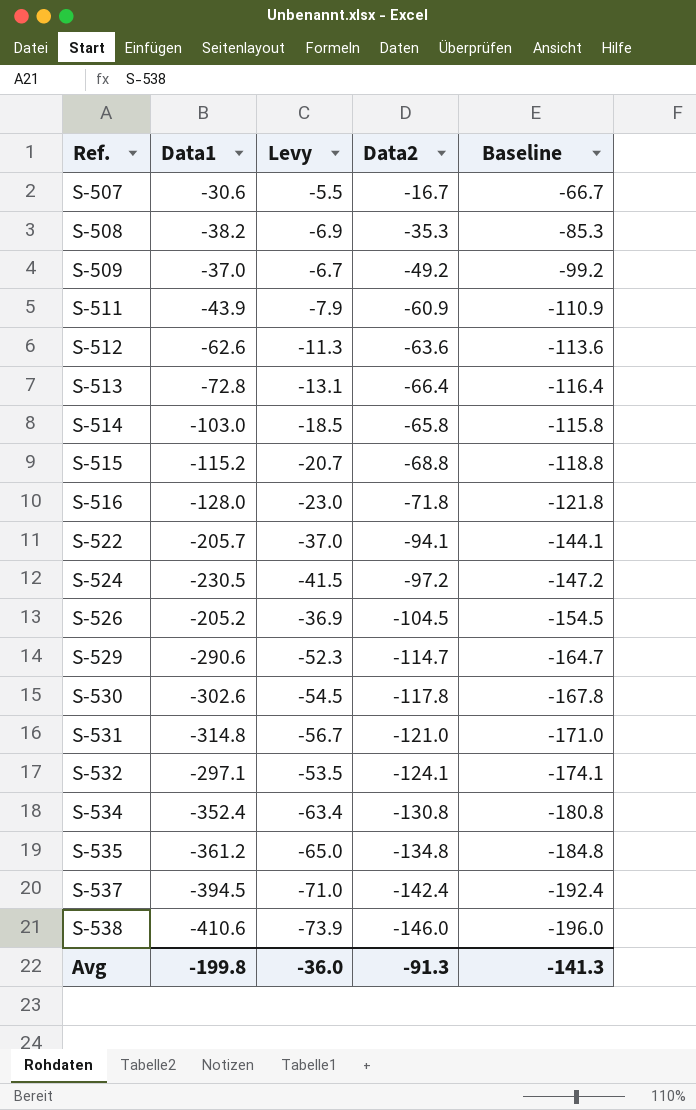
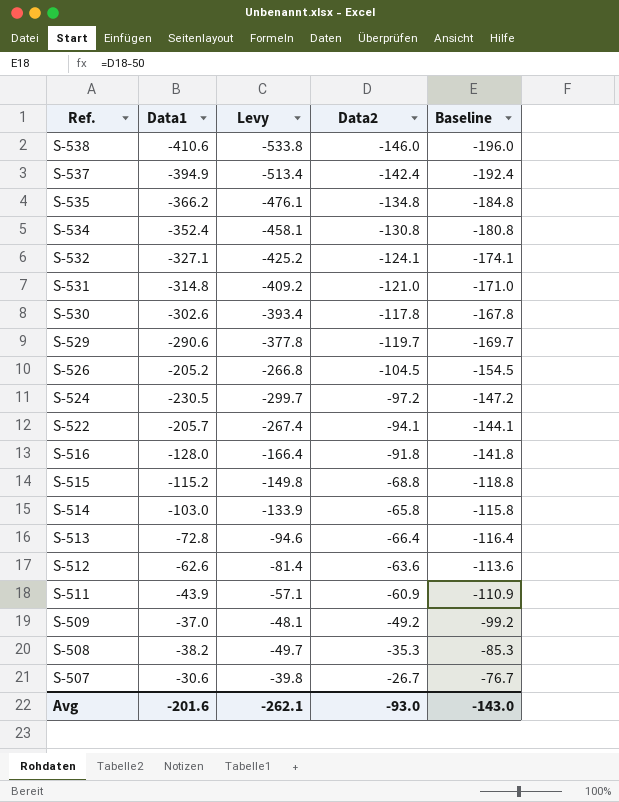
row order: Ref. ascending -> Ref. descending
column Levy | formula: [Data1] * 0.18 -> [Data1] * 1.3
S-537 | Data1: -394.5 -> -394.9
S-535 | Data1: -361.2 -> -366.2
S-532 | Data1: -297.1 -> -327.1
S-529 | Data2: -114.7 -> -119.7
S-529 | Baseline: -164.7 -> -169.7
S-516 | Data2: -71.8 -> -91.8
S-516 | Baseline: -121.8 -> -141.8
S-507 | Data2: -16.7 -> -26.7
S-507 | Baseline: -66.7 -> -76.7
Avg | Data1: -199.8 -> -201.6
Avg | Levy: -36.0 -> -262.1
Avg | Data2: -91.3 -> -93.0
Avg | Baseline: -141.3 -> -143.0

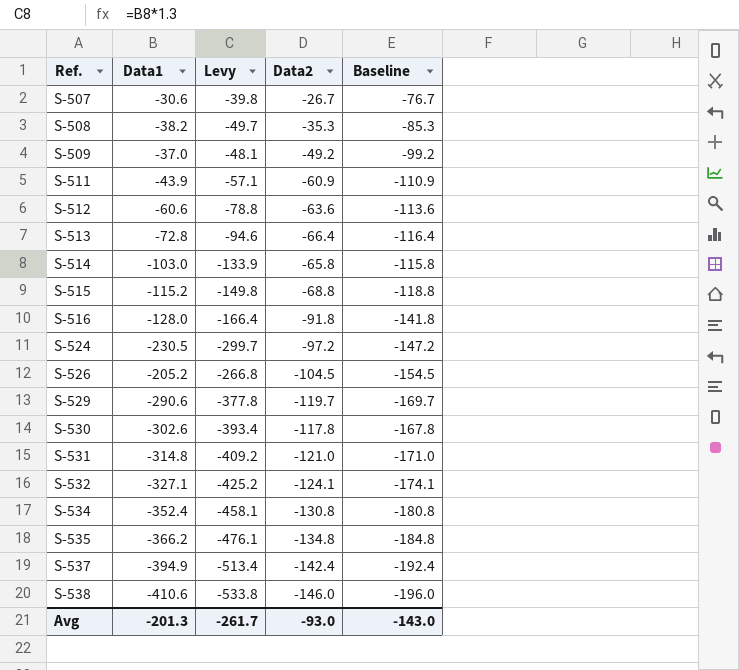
row order: Ref. descending -> Ref. ascending
row S-522: -205.7 | -267.4 | -94.1 | -144.1 -> none
S-512 | Data1: -62.6 -> -60.6
S-512 | Levy: -81.4 -> -78.8
Avg | Data1: -201.6 -> -201.3
Avg | Levy: -262.1 -> -261.7

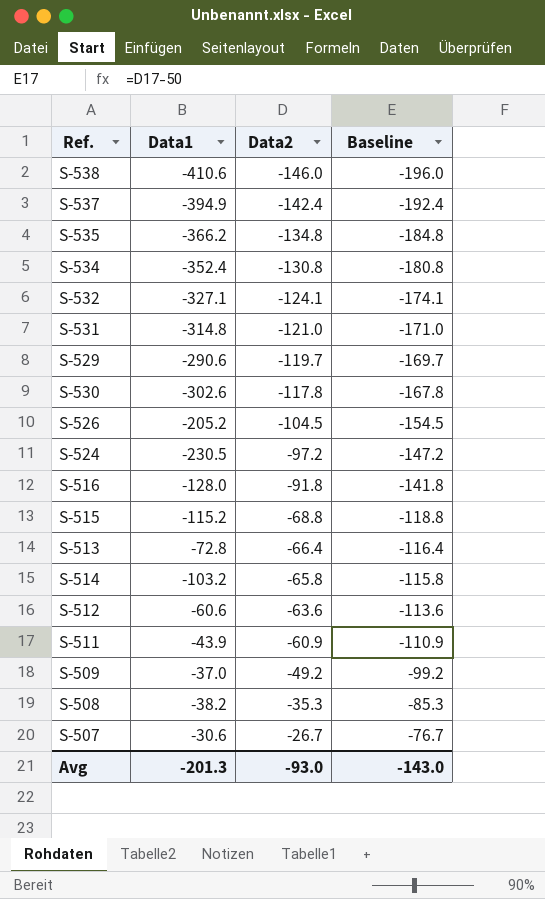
row order: Ref. ascending -> Data2 ascending
column Levy | formula: [Data1] * 1.3 -> none
S-514 | Data1: -103.0 -> -103.2

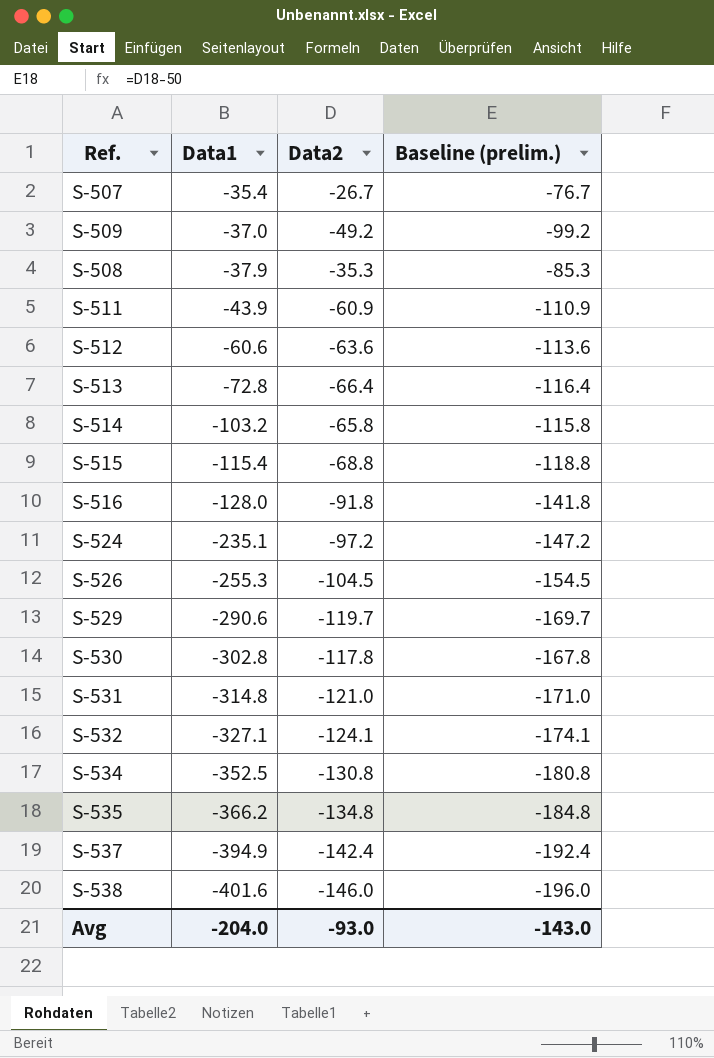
row order: Data2 ascending -> Data1 descending
column name: Baseline -> Baseline (prelim.)
S-507 | Data1: -30.6 -> -35.4
S-508 | Data1: -38.2 -> -37.9
S-515 | Data1: -115.2 -> -115.4
S-524 | Data1: -230.5 -> -235.1
S-526 | Data1: -205.2 -> -255.3
S-530 | Data1: -302.6 -> -302.8
S-534 | Data1: -352.4 -> -352.5
S-538 | Data1: -410.6 -> -401.6
Avg | Data1: -201.3 -> -204.0

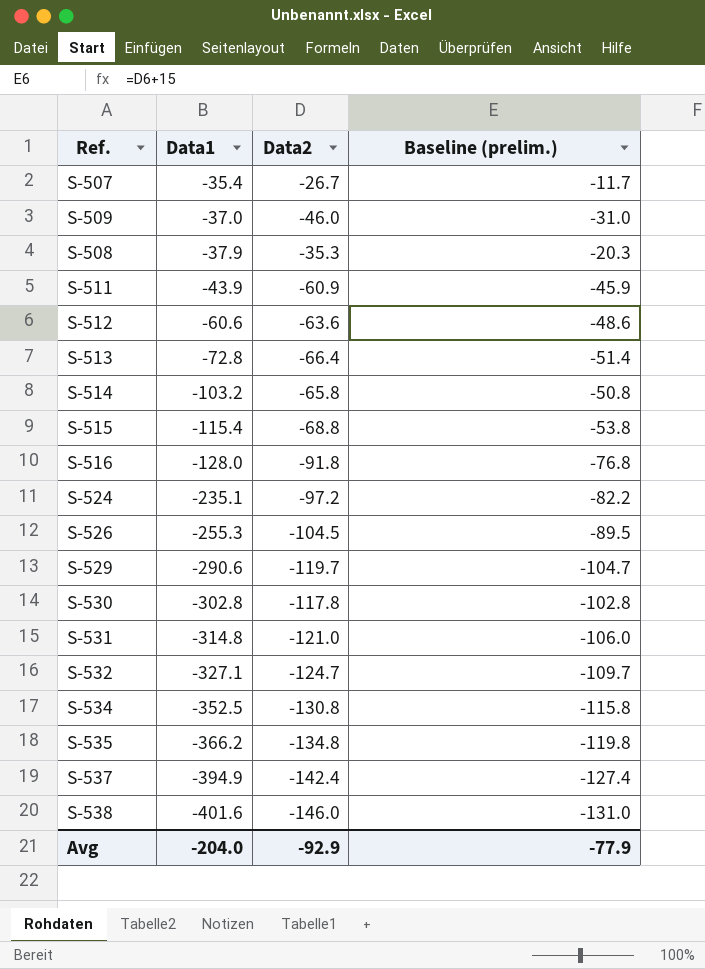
column Baseline (prelim.) | formula: [Data2] - 50 -> [Data2] + 15
S-509 | Data2: -49.2 -> -46.0
S-532 | Data2: -124.1 -> -124.7
Avg | Data2: -93.0 -> -92.9
Avg | Baseline (prelim.): -143.0 -> -77.9

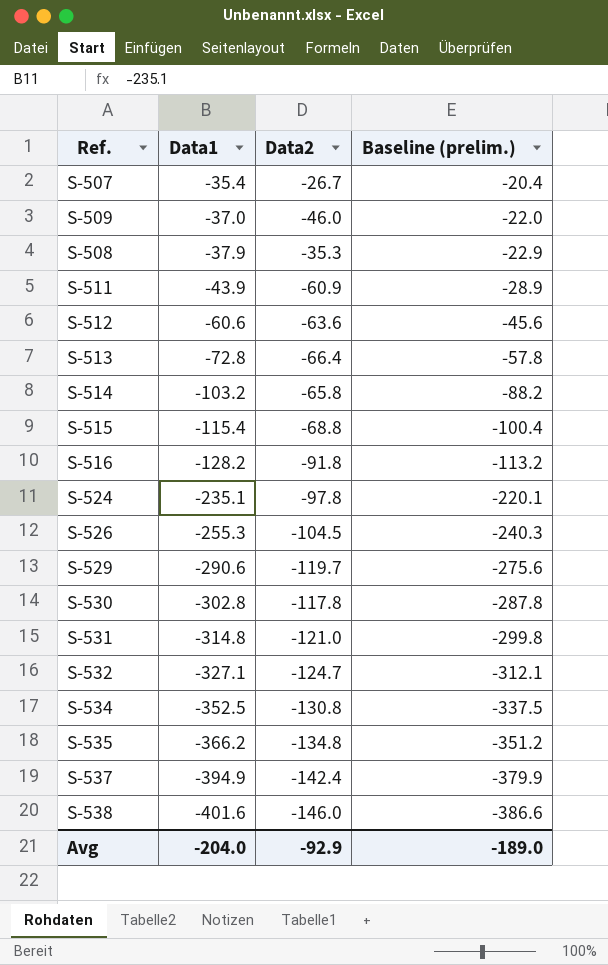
column Baseline (prelim.) | formula: [Data2] + 15 -> [Data1] + 15
S-516 | Data1: -128.0 -> -128.2
S-524 | Data2: -97.2 -> -97.8
Avg | Baseline (prelim.): -77.9 -> -189.0

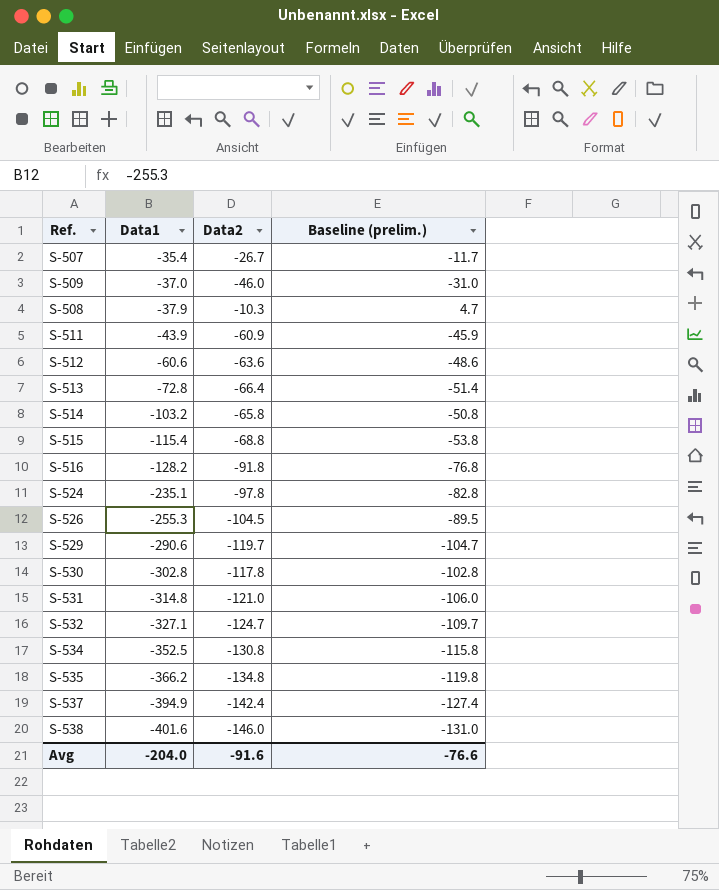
column Baseline (prelim.) | formula: [Data1] + 15 -> [Data2] + 15
S-508 | Data2: -35.3 -> -10.3
Avg | Data2: -92.9 -> -91.6
Avg | Baseline (prelim.): -189.0 -> -76.6

